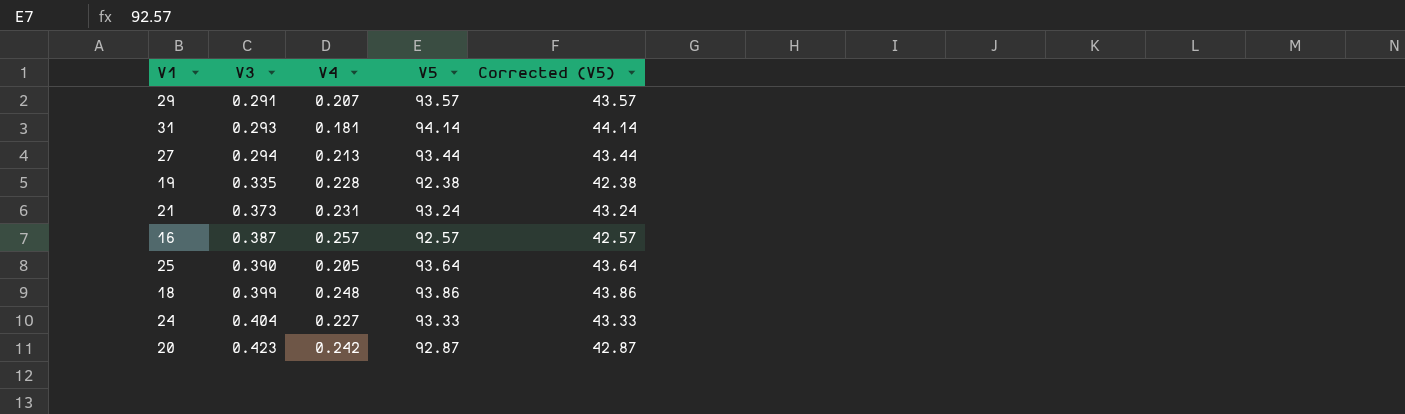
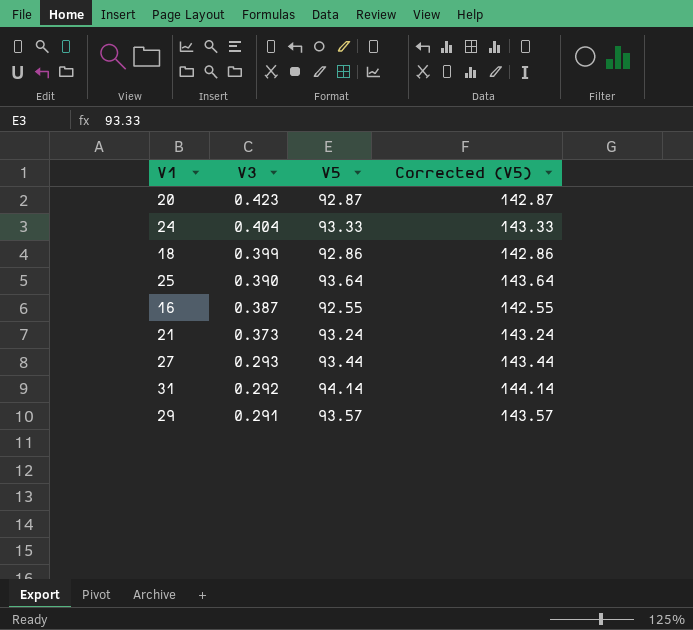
row order: V3 ascending -> V3 descending
column V4 | position: 3 -> none
column Corrected (V5) | formula: [V5] - 50 -> [V5] + 50
row 19: 0.335 | 0.228 | 92.38 | 42.38 -> none
18 | V5: 93.86 -> 92.86
16 | V5: 92.57 -> 92.55
27 | V3: 0.294 -> 0.293
31 | V3: 0.293 -> 0.292

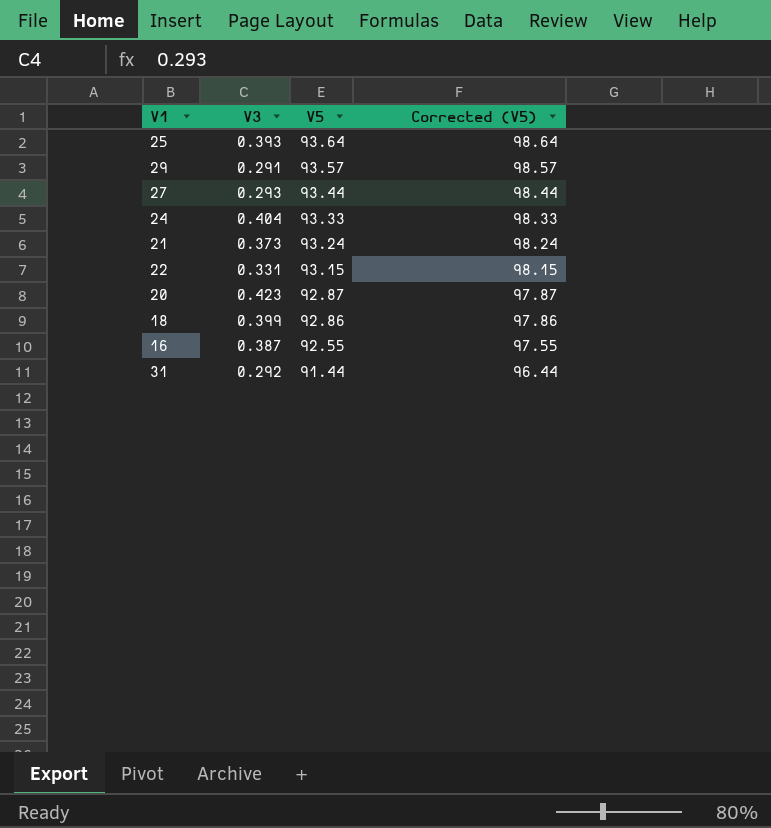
row order: V3 descending -> V5 descending
column Corrected (V5) | formula: [V5] + 50 -> [V5] + 5
25 | V3: 0.390 -> 0.393
row 22: none -> 0.331 | 93.15 | 98.15
31 | V5: 94.14 -> 91.44

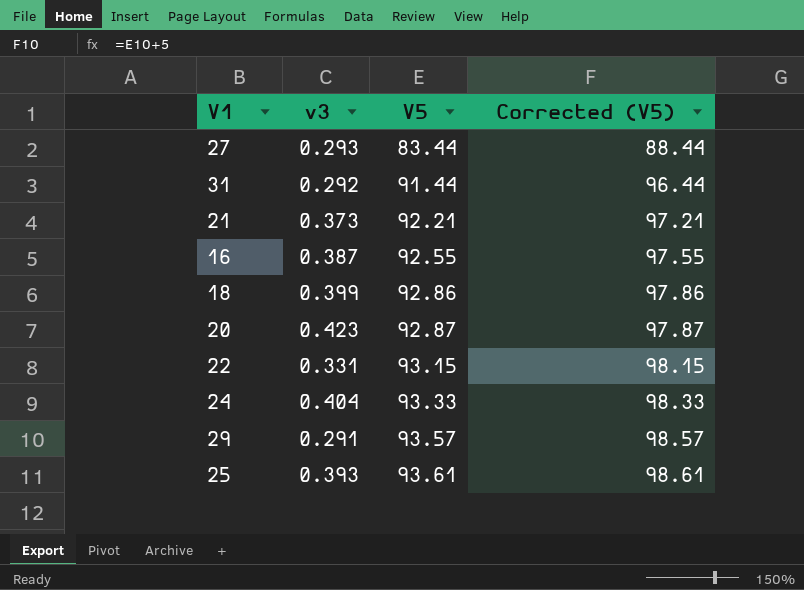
row order: V5 descending -> V5 ascending
column name: V3 -> v3
27 | V5: 93.44 -> 83.44
27 | Corrected (V5): 98.44 -> 88.44
21 | V5: 93.24 -> 92.21
21 | Corrected (V5): 98.24 -> 97.21
25 | V5: 93.64 -> 93.61
25 | Corrected (V5): 98.64 -> 98.61

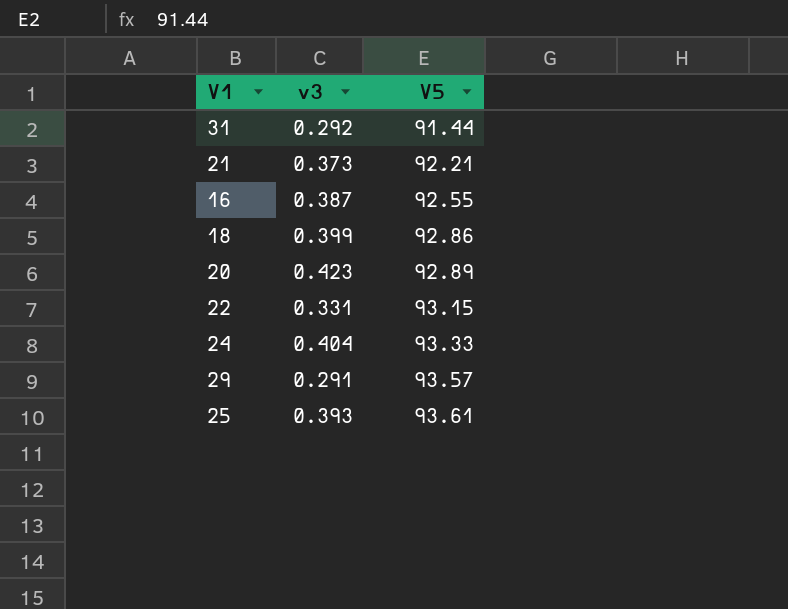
column Corrected (V5) | formula: [V5] + 5 -> none
row 27: 0.293 | 83.44 | 88.44 -> none
20 | V5: 92.87 -> 92.89

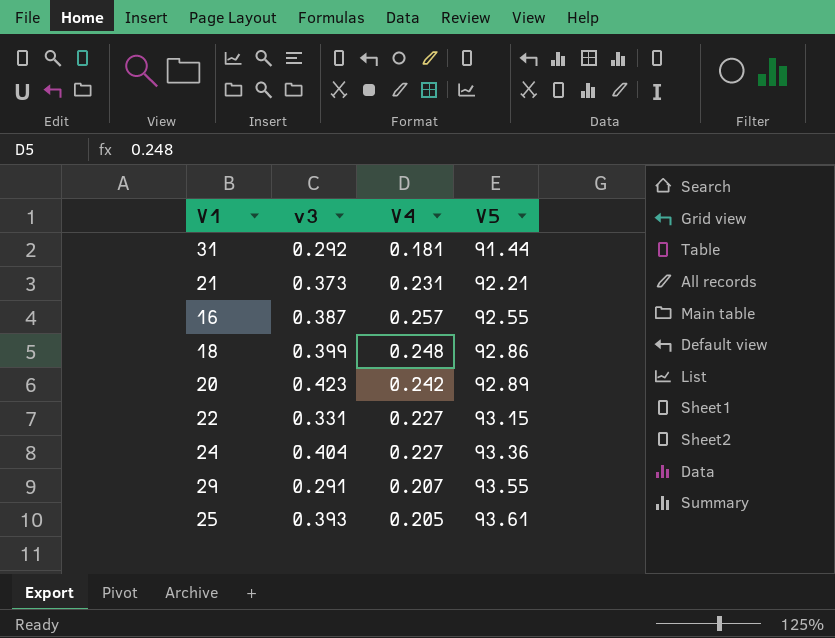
column V4 | position: none -> 3
24 | V5: 93.33 -> 93.36
29 | V5: 93.57 -> 93.55

